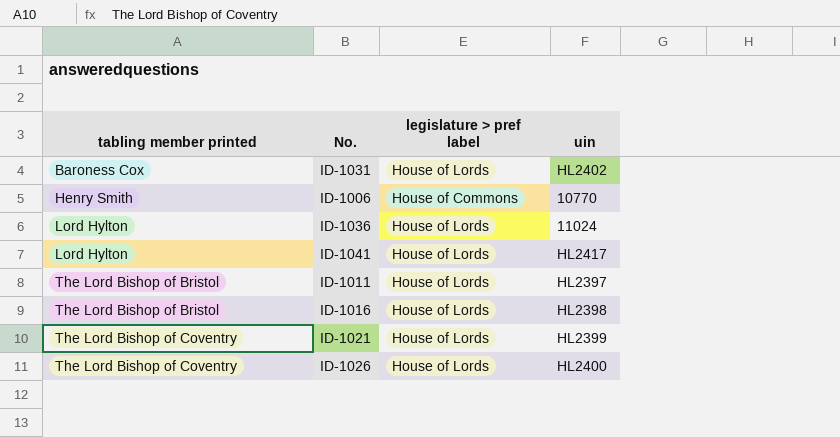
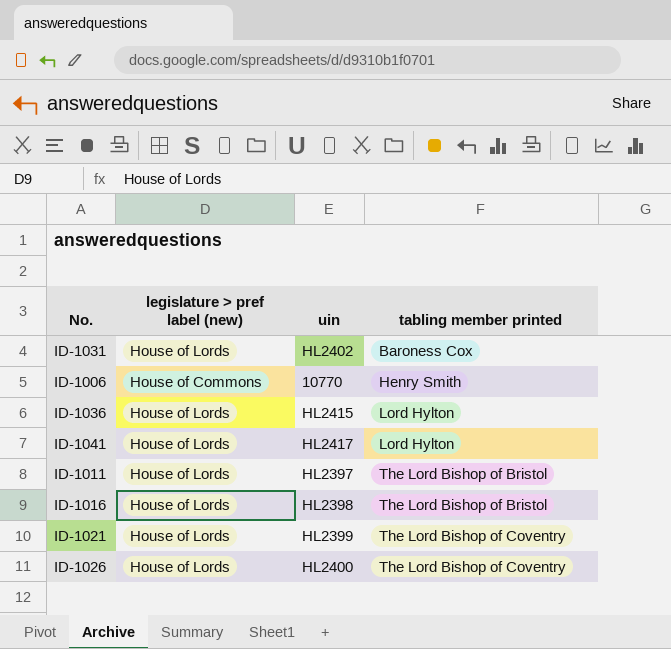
column name: legislature > pref label -> legislature > pref label (new)
column tabling member printed | position: 1 -> 4
ID-1036 | uin: 11024 -> HL2415

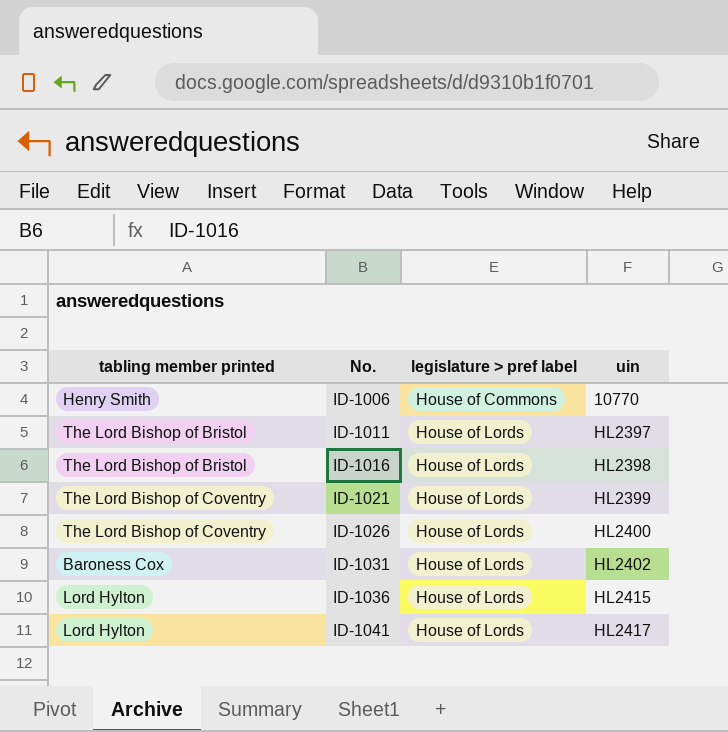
row order: tabling member printed ascending -> No. ascending
column tabling member printed | position: 4 -> 1
column name: legislature > pref label (new) -> legislature > pref label

